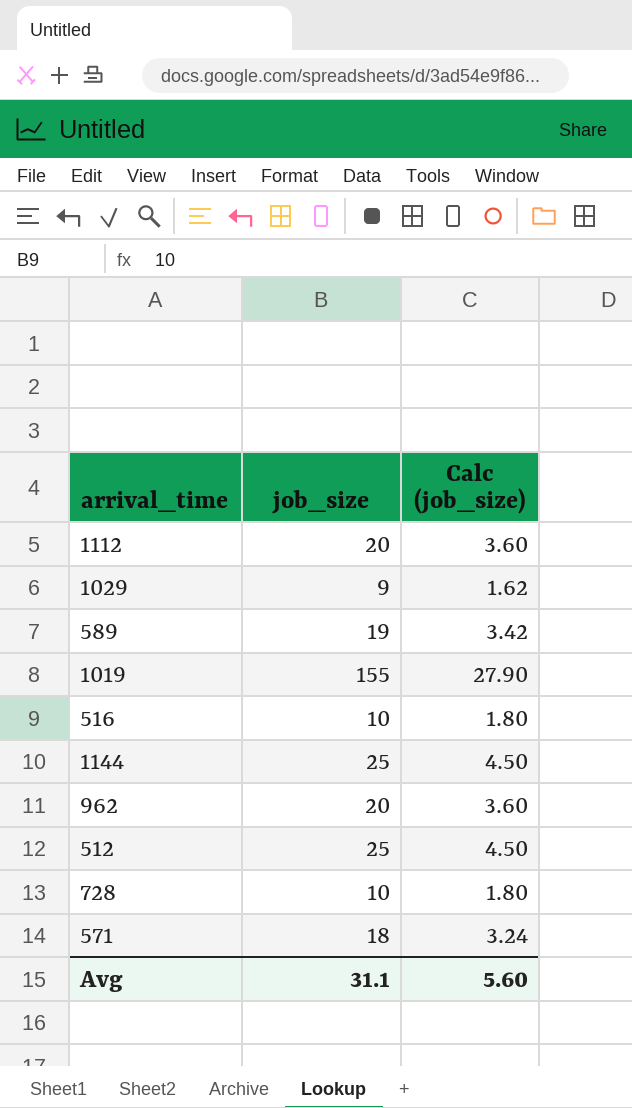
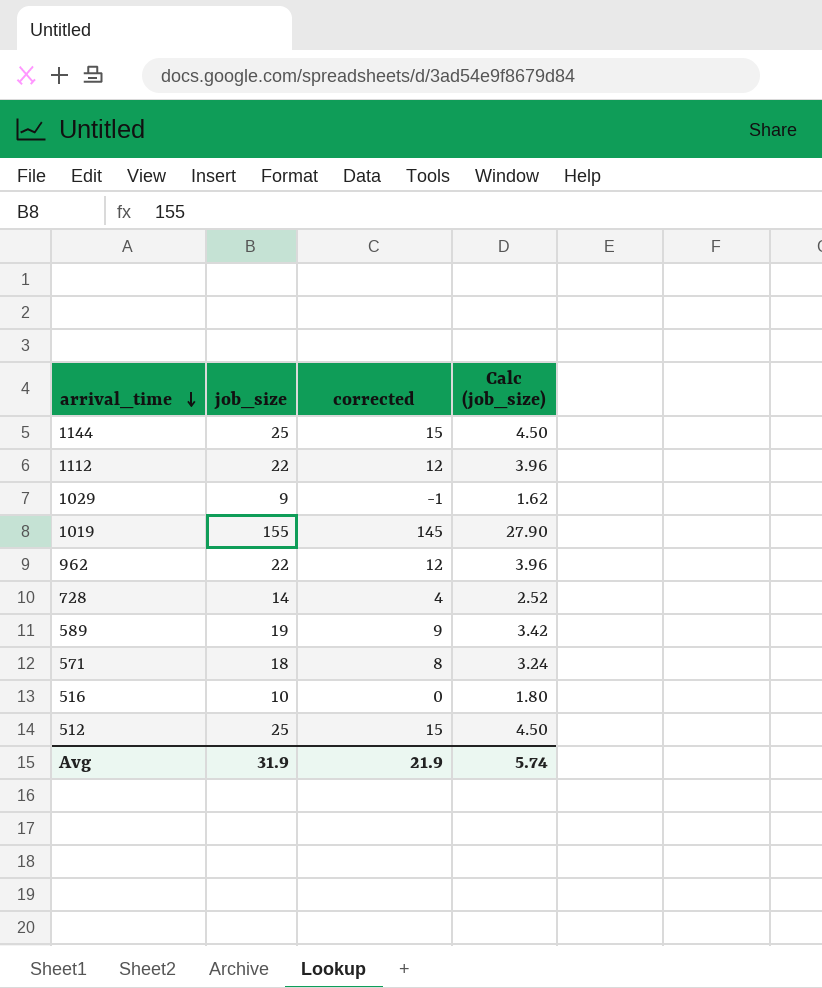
row order: none -> arrival_time descending
column corrected | formula: none -> [job_size] - 10
1112 | job_size: 20 -> 22
1112 | Calc (job_size): 3.60 -> 3.96
962 | job_size: 20 -> 22
962 | Calc (job_size): 3.60 -> 3.96
728 | job_size: 10 -> 14
728 | Calc (job_size): 1.80 -> 2.52
Avg | job_size: 31.1 -> 31.9
Avg | Calc (job_size): 5.60 -> 5.74

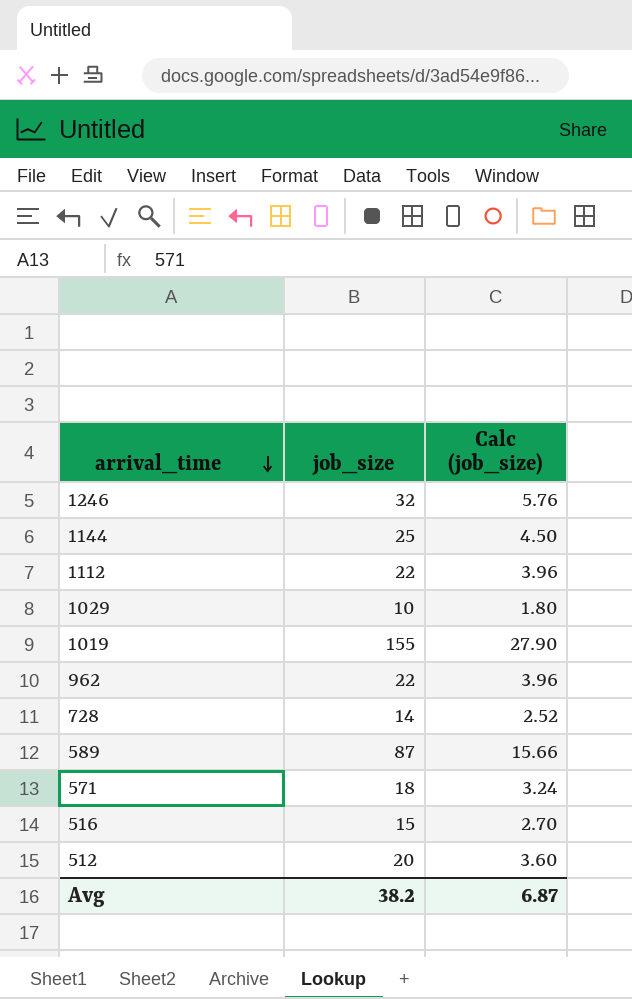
column corrected | formula: [job_size] - 10 -> none
row 1246: none -> 32 | 5.76
1029 | job_size: 9 -> 10
1029 | Calc (job_size): 1.62 -> 1.80
589 | job_size: 19 -> 87
589 | Calc (job_size): 3.42 -> 15.66
516 | job_size: 10 -> 15
516 | Calc (job_size): 1.80 -> 2.70
512 | job_size: 25 -> 20
512 | Calc (job_size): 4.50 -> 3.60
Avg | job_size: 31.9 -> 38.2
Avg | Calc (job_size): 5.74 -> 6.87

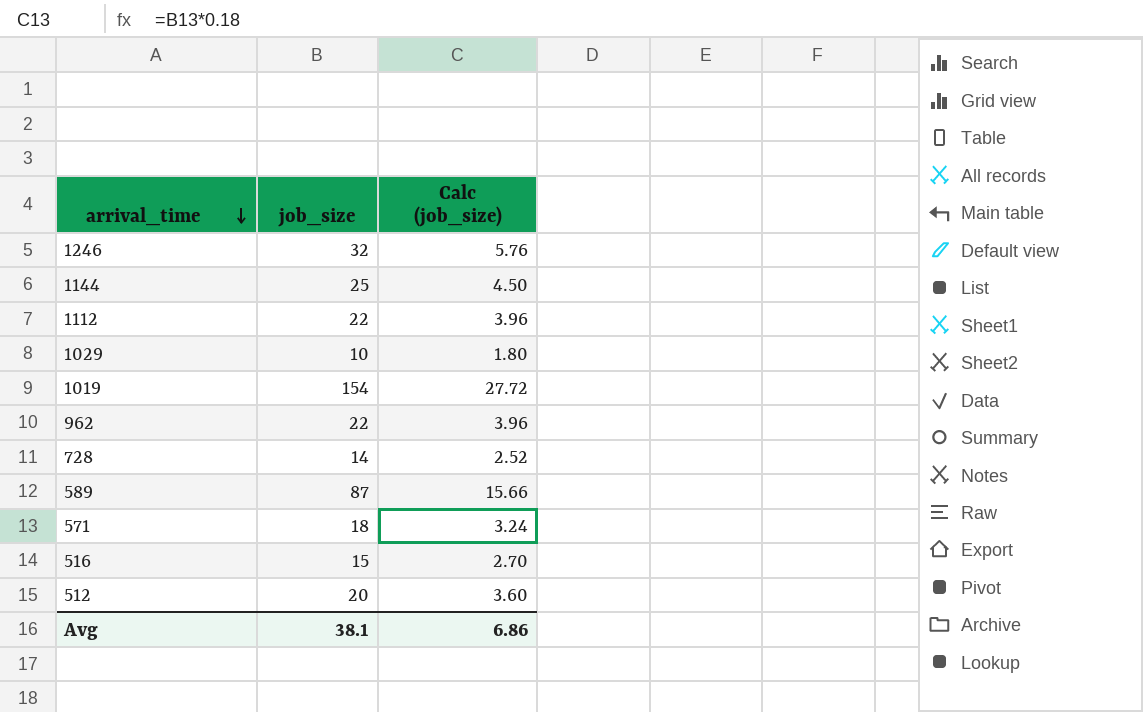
1019 | job_size: 155 -> 154
1019 | Calc (job_size): 27.90 -> 27.72
Avg | job_size: 38.2 -> 38.1
Avg | Calc (job_size): 6.87 -> 6.86

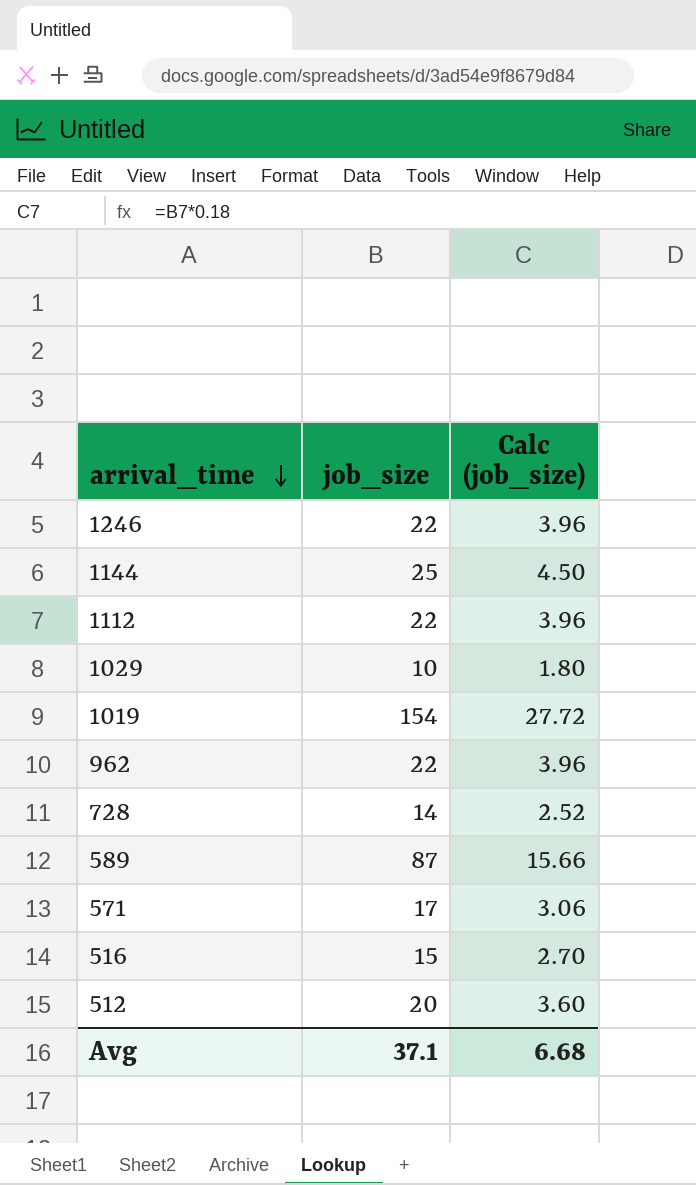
1246 | job_size: 32 -> 22
1246 | Calc (job_size): 5.76 -> 3.96
571 | job_size: 18 -> 17
571 | Calc (job_size): 3.24 -> 3.06
Avg | job_size: 38.1 -> 37.1
Avg | Calc (job_size): 6.86 -> 6.68

